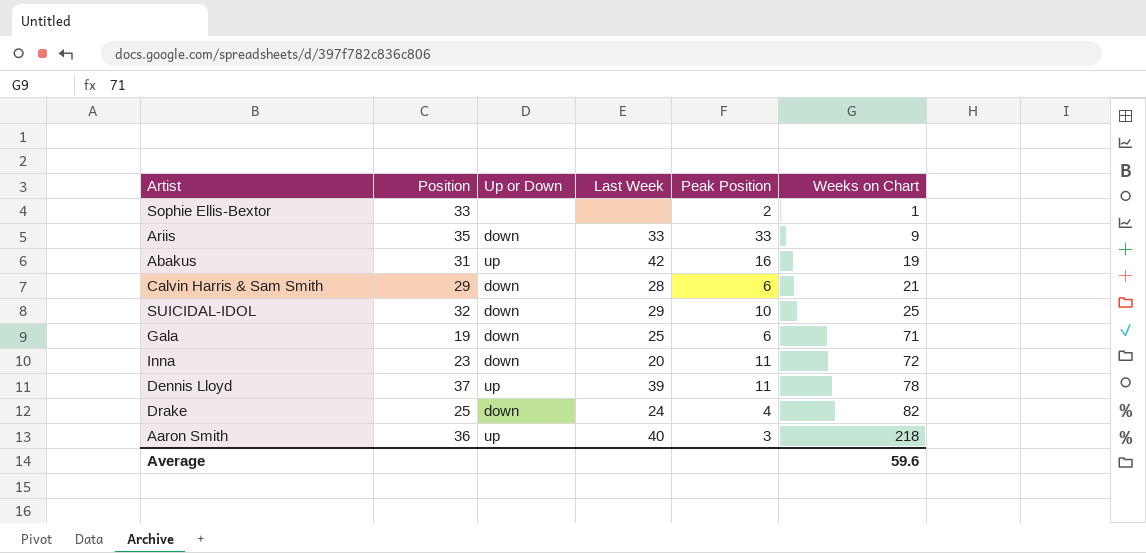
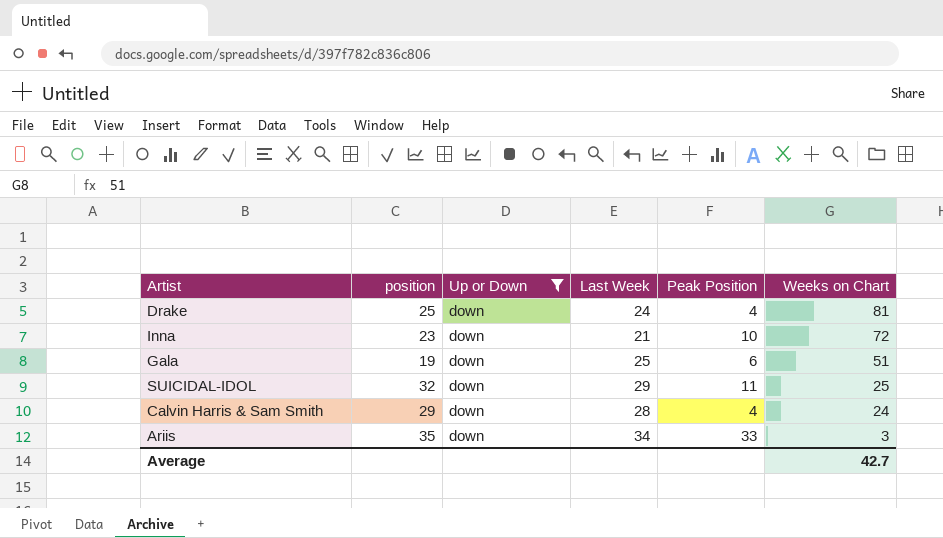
filter: none -> Up or Down = down
row order: Weeks on Chart ascending -> Weeks on Chart descending
column name: Position -> position
Drake | Weeks on Chart: 82 -> 81
Inna | Last Week: 20 -> 21
Inna | Peak Position: 11 -> 10
Gala | Weeks on Chart: 71 -> 51
SUICIDAL-IDOL | Peak Position: 10 -> 11
Calvin Harris & Sam Smith | Peak Position: 6 -> 4
Calvin Harris & Sam Smith | Weeks on Chart: 21 -> 24
Ariis | Last Week: 33 -> 34
Ariis | Weeks on Chart: 9 -> 3
Average | Weeks on Chart: 59.6 -> 42.7

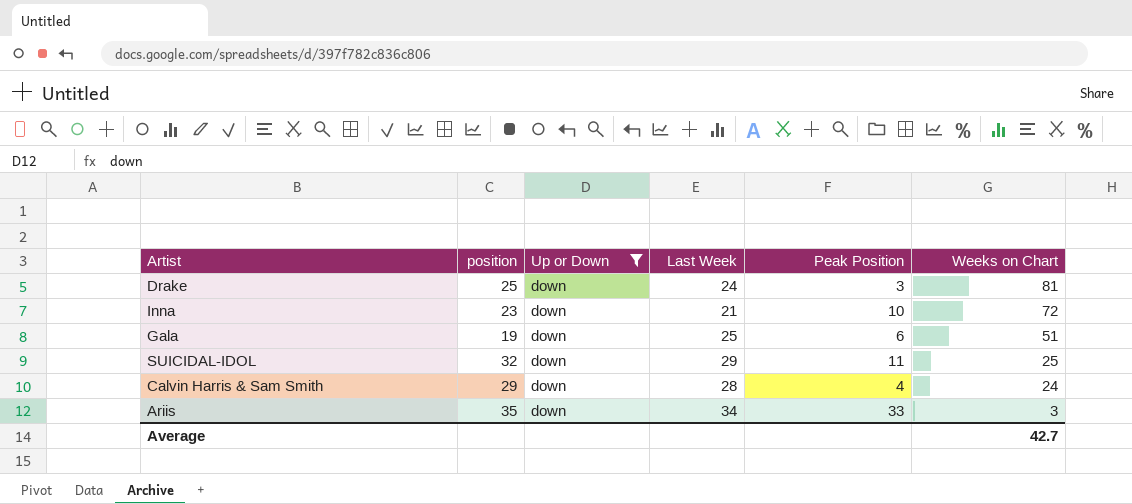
Drake | Peak Position: 4 -> 3

